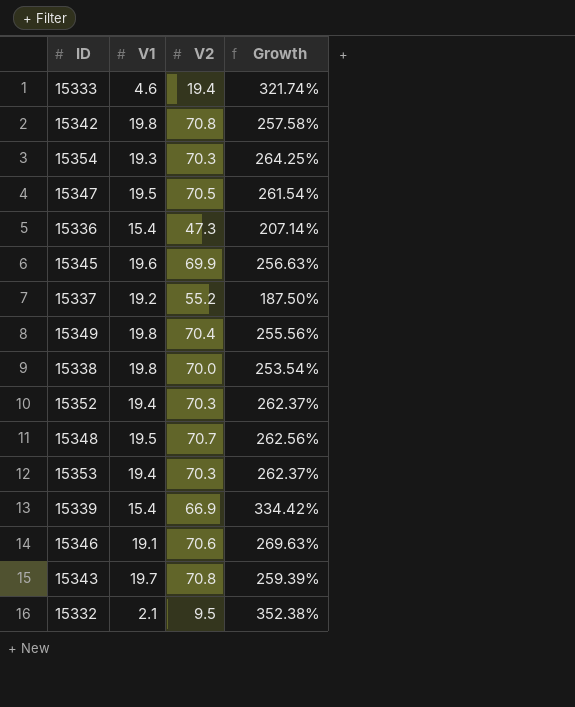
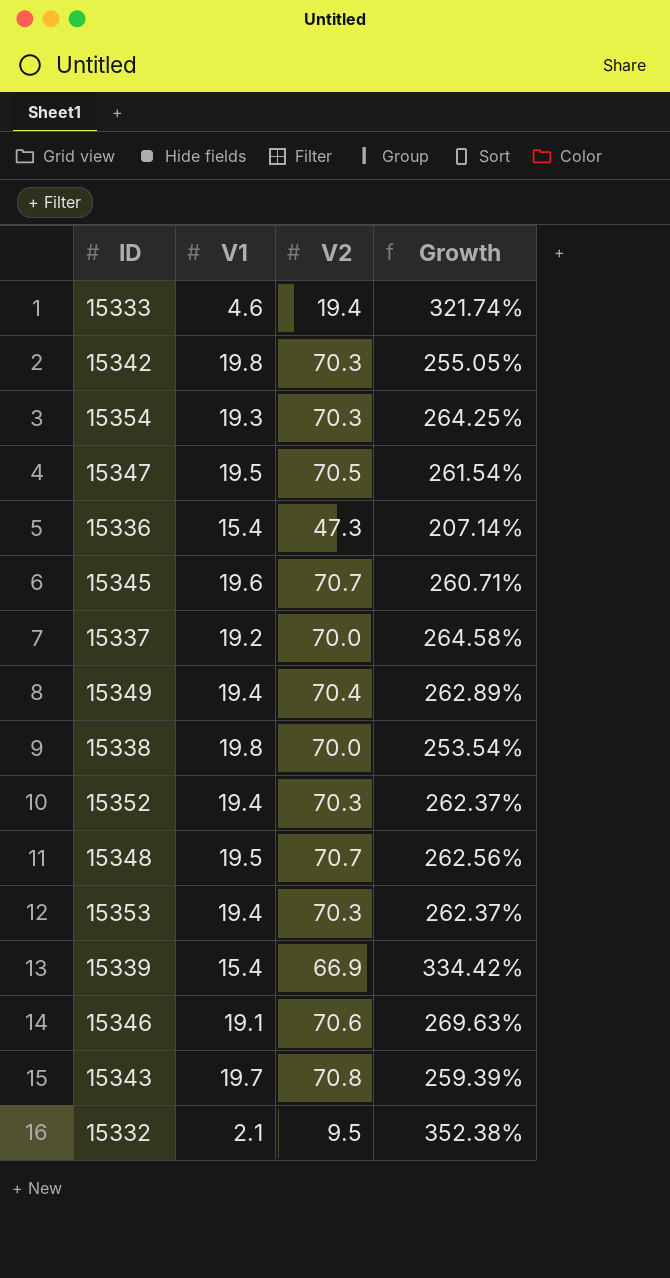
15342 | V2: 70.8 -> 70.3
15342 | Growth: 257.58% -> 255.05%
15345 | V2: 69.9 -> 70.7
15345 | Growth: 256.63% -> 260.71%
15337 | V2: 55.2 -> 70.0
15337 | Growth: 187.50% -> 264.58%
15349 | V1: 19.8 -> 19.4
15349 | Growth: 255.56% -> 262.89%

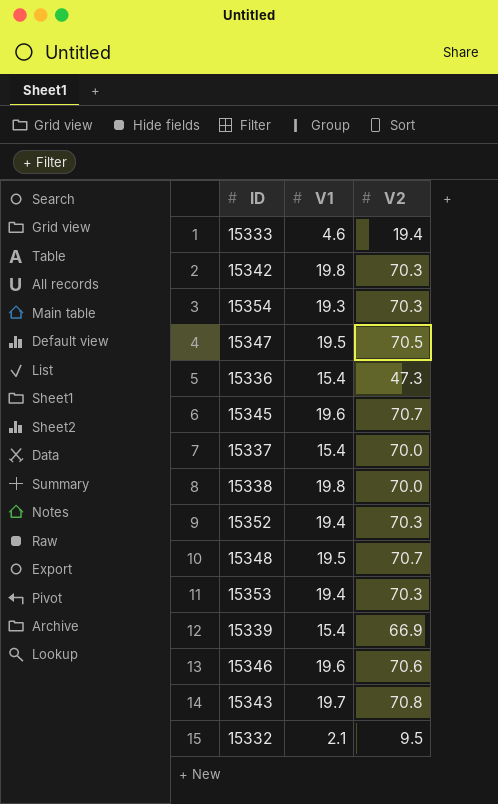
column Growth | formula: ([V2] - [V1]) / [V1] -> none
row 15349: 19.4 | 70.4 | 262.89% -> none
15337 | V1: 19.2 -> 15.4
15346 | V1: 19.1 -> 19.6

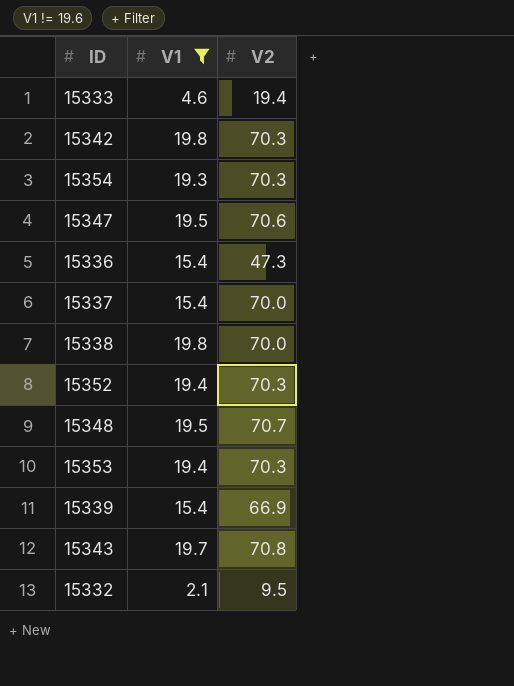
filter: none -> V1 != 19.6
15347 | V2: 70.5 -> 70.6

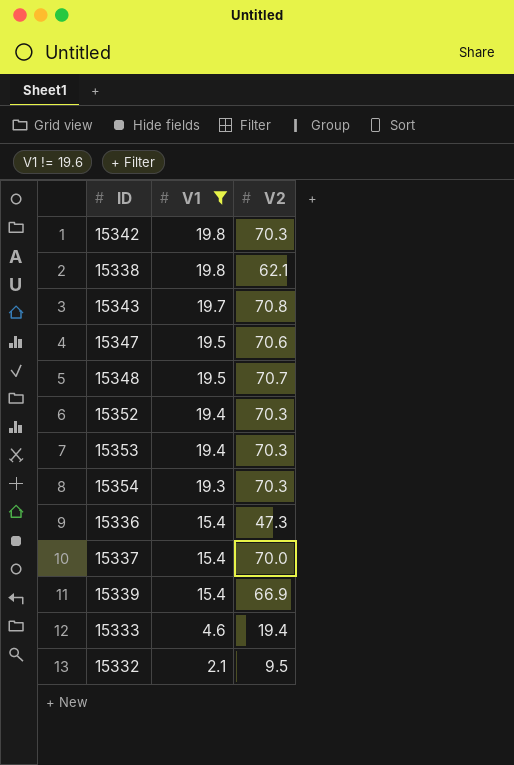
row order: none -> V1 descending
15338 | V2: 70.0 -> 62.1

